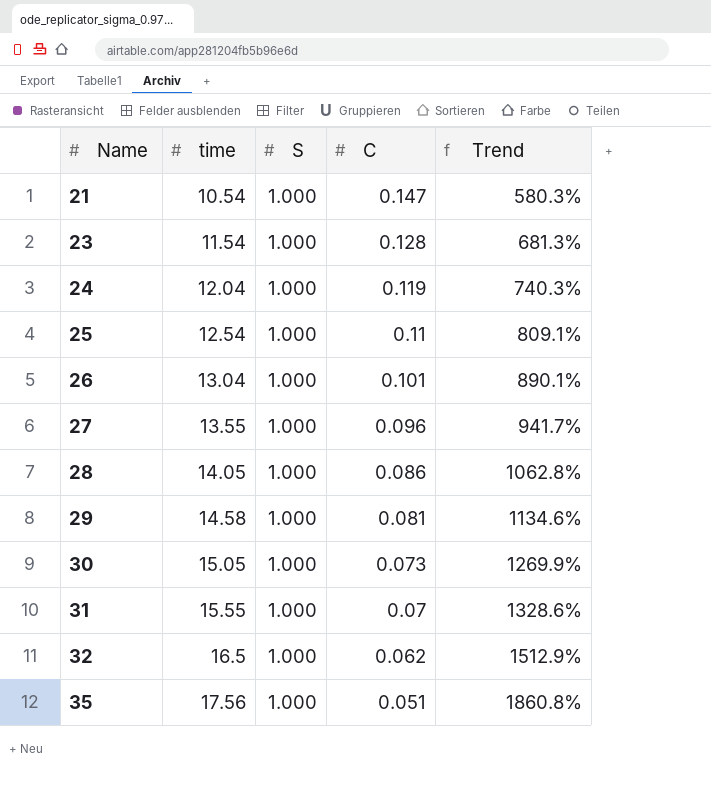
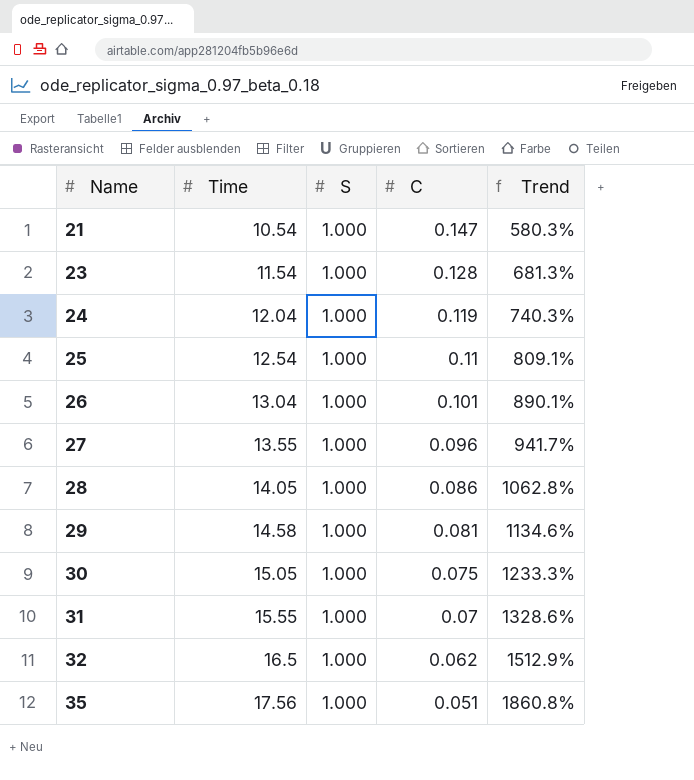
column name: time -> Time
30 | C: 0.073 -> 0.075
30 | Trend: 1269.9% -> 1233.3%

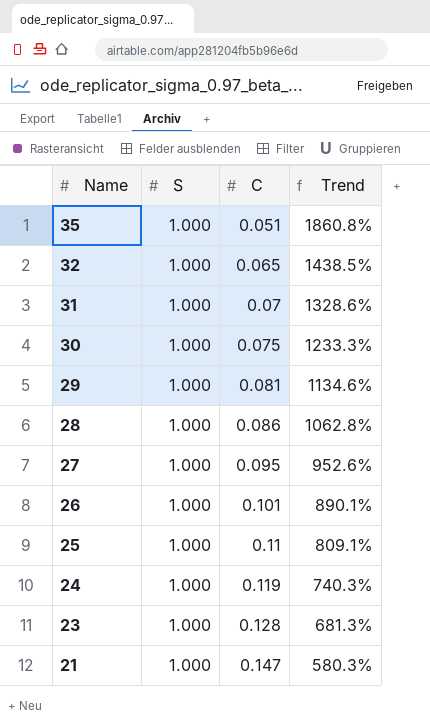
row order: Name ascending -> Name descending
column Time | position: 2 -> none
32 | C: 0.062 -> 0.065
32 | Trend: 1512.9% -> 1438.5%
27 | C: 0.096 -> 0.095
27 | Trend: 941.7% -> 952.6%

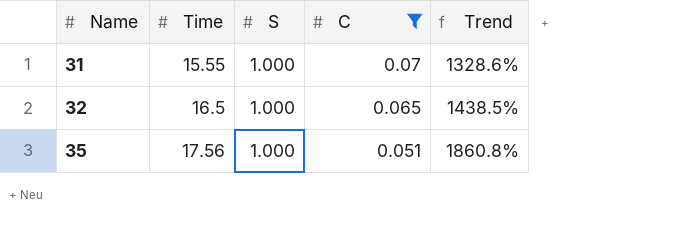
filter: none -> C <= 0.07
row order: Name descending -> Name ascending
column Time | position: none -> 2

